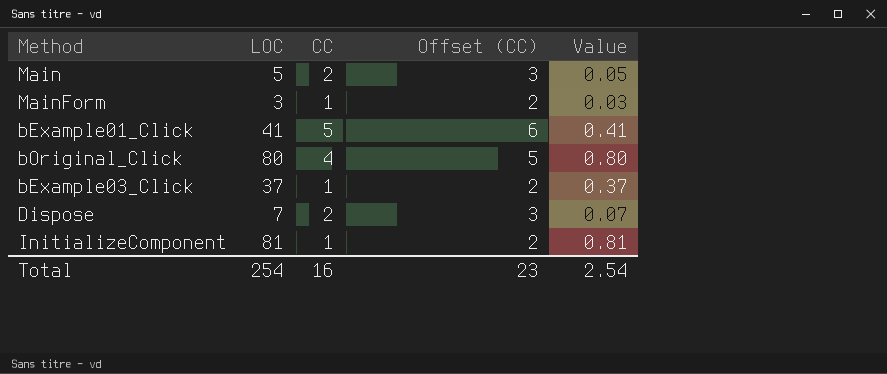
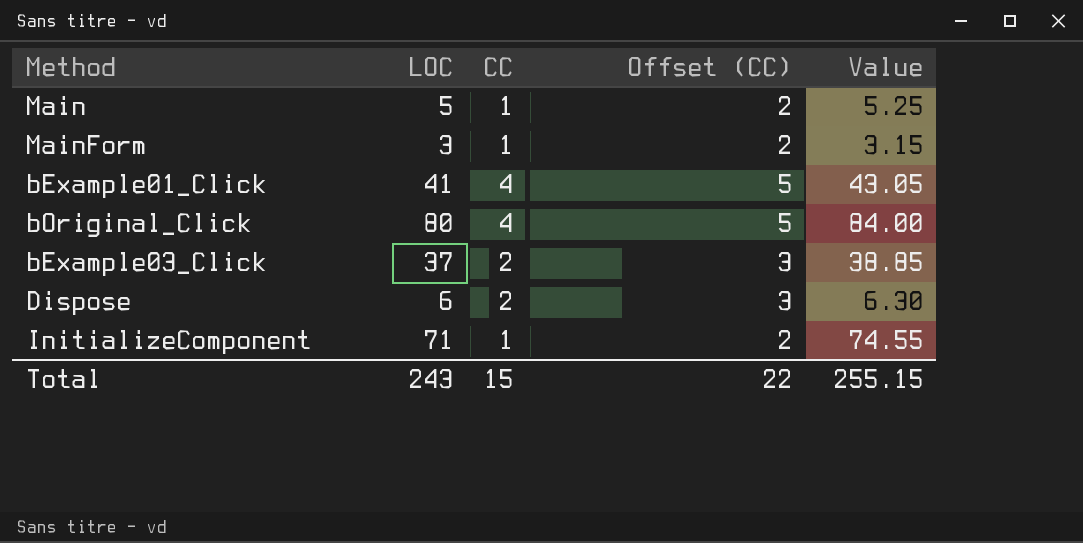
column Value | formula: [LOC] * 0.01 -> [LOC] * 1.05
Main | CC: 2 -> 1
Main | Offset (CC): 3 -> 2
bExample01_Click | CC: 5 -> 4
bExample01_Click | Offset (CC): 6 -> 5
bExample03_Click | CC: 1 -> 2
bExample03_Click | Offset (CC): 2 -> 3
Dispose | LOC: 7 -> 6
InitializeComponent | LOC: 81 -> 71
Total | LOC: 254 -> 243
Total | CC: 16 -> 15
Total | Offset (CC): 23 -> 22
Total | Value: 2.54 -> 255.15

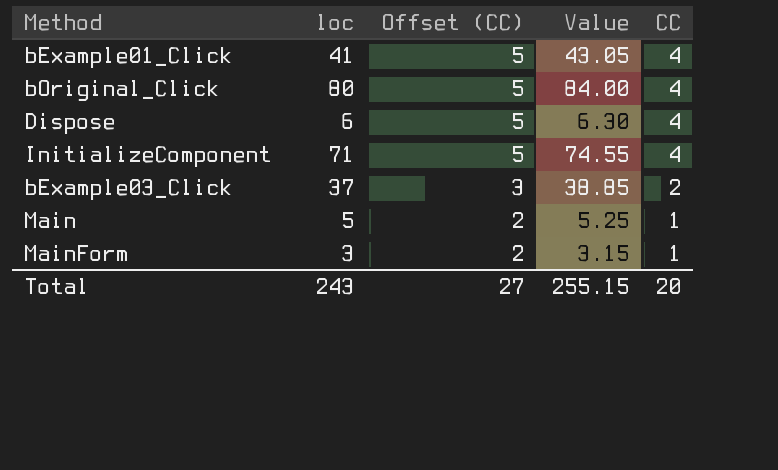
row order: none -> Offset (CC) descending
column name: LOC -> loc
column CC | position: 3 -> 5
Dispose | Offset (CC): 3 -> 5
Dispose | CC: 2 -> 4
InitializeComponent | Offset (CC): 2 -> 5
InitializeComponent | CC: 1 -> 4
Total | Offset (CC): 22 -> 27
Total | CC: 15 -> 20

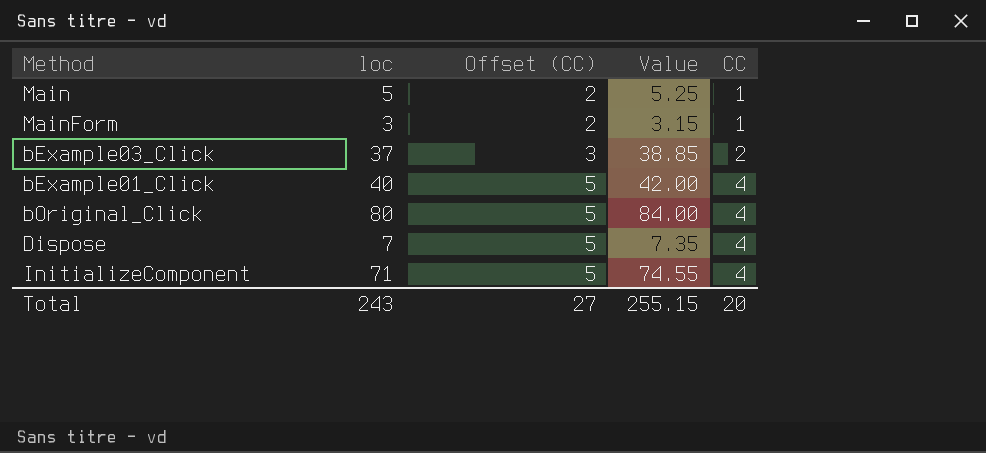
row order: Offset (CC) descending -> Offset (CC) ascending
bExample01_Click | loc: 41 -> 40
bExample01_Click | Value: 43.05 -> 42.00
Dispose | loc: 6 -> 7
Dispose | Value: 6.30 -> 7.35

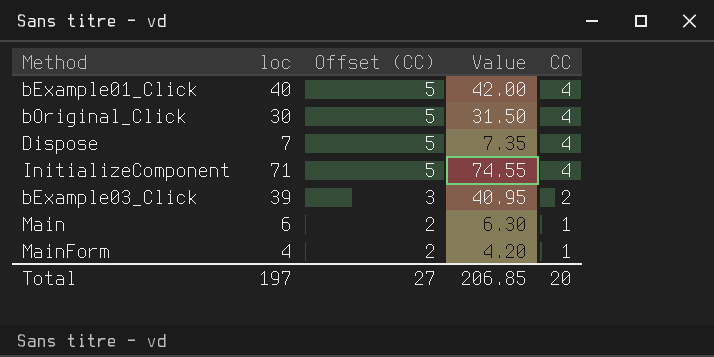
row order: Offset (CC) ascending -> Offset (CC) descending
bOriginal_Click | loc: 80 -> 30
bOriginal_Click | Value: 84.00 -> 31.50
bExample03_Click | loc: 37 -> 39
bExample03_Click | Value: 38.85 -> 40.95
Main | loc: 5 -> 6
Main | Value: 5.25 -> 6.30
MainForm | loc: 3 -> 4
MainForm | Value: 3.15 -> 4.20
Total | loc: 243 -> 197
Total | Value: 255.15 -> 206.85

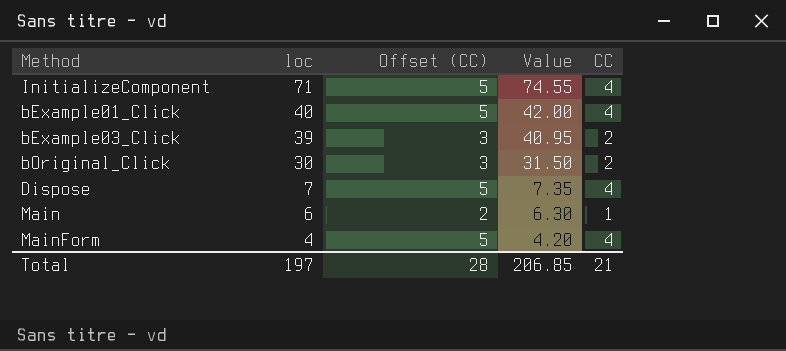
row order: Offset (CC) descending -> loc descending
bOriginal_Click | Offset (CC): 5 -> 3
bOriginal_Click | CC: 4 -> 2
MainForm | Offset (CC): 2 -> 5
MainForm | CC: 1 -> 4
Total | Offset (CC): 27 -> 28
Total | CC: 20 -> 21

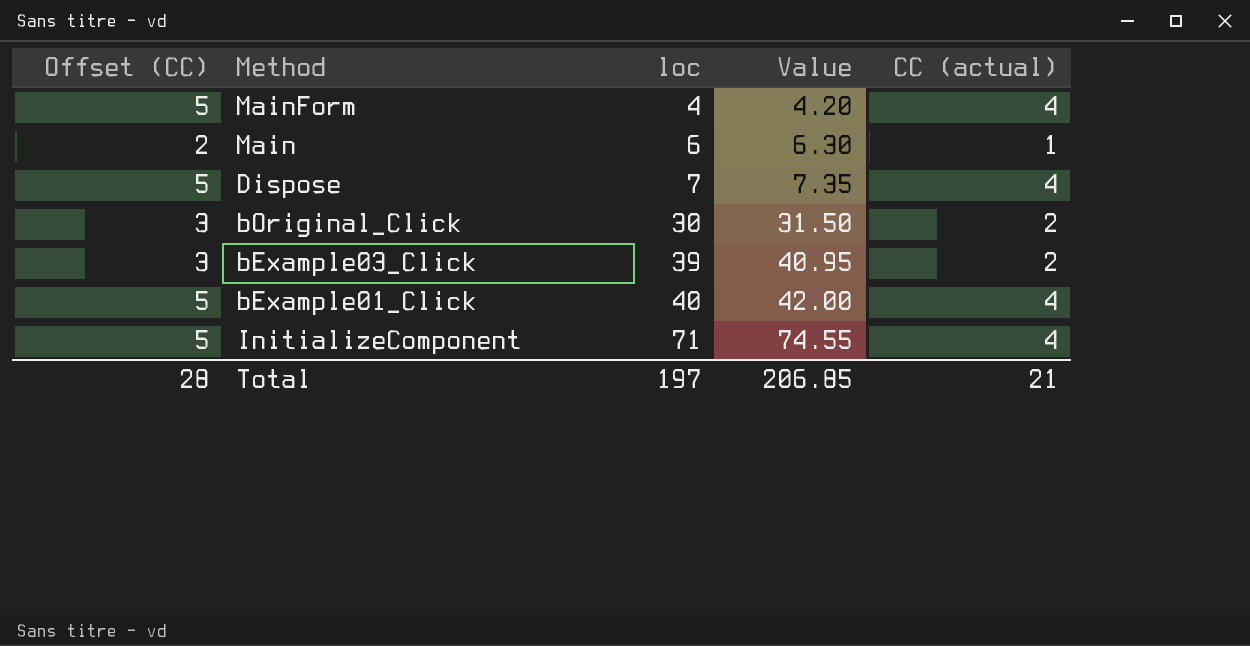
row order: loc descending -> loc ascending
column Offset (CC) | position: 3 -> 1
column name: CC -> CC (actual)

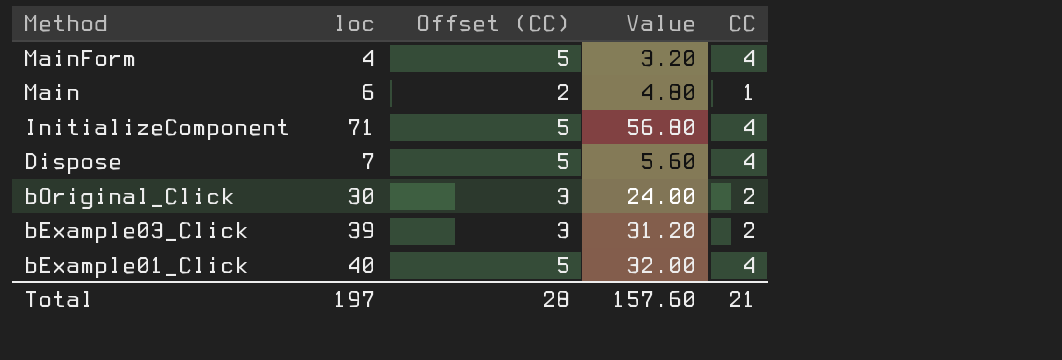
row order: loc ascending -> Method descending
column Offset (CC) | position: 1 -> 3
column Value | formula: [loc] * 1.05 -> [loc] * 0.8
column name: CC (actual) -> CC
Total | Value: 206.85 -> 157.60

